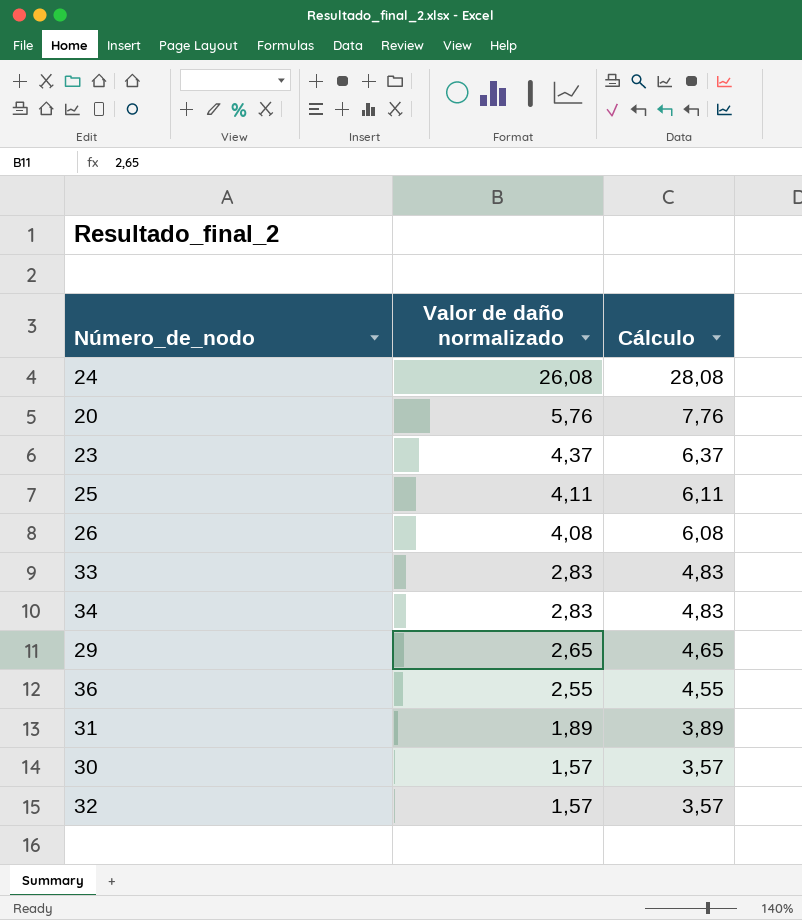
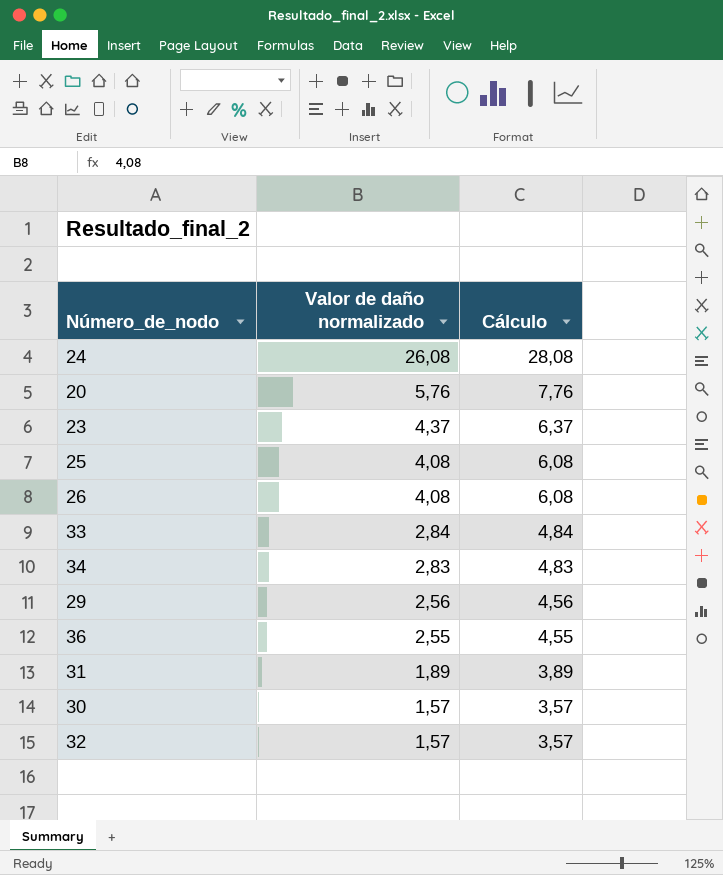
25 | Valor de daño normalizado: 4,11 -> 4,08
25 | Cálculo: 6,11 -> 6,08
33 | Valor de daño normalizado: 2,83 -> 2,84
33 | Cálculo: 4,83 -> 4,84
29 | Valor de daño normalizado: 2,65 -> 2,56
29 | Cálculo: 4,65 -> 4,56

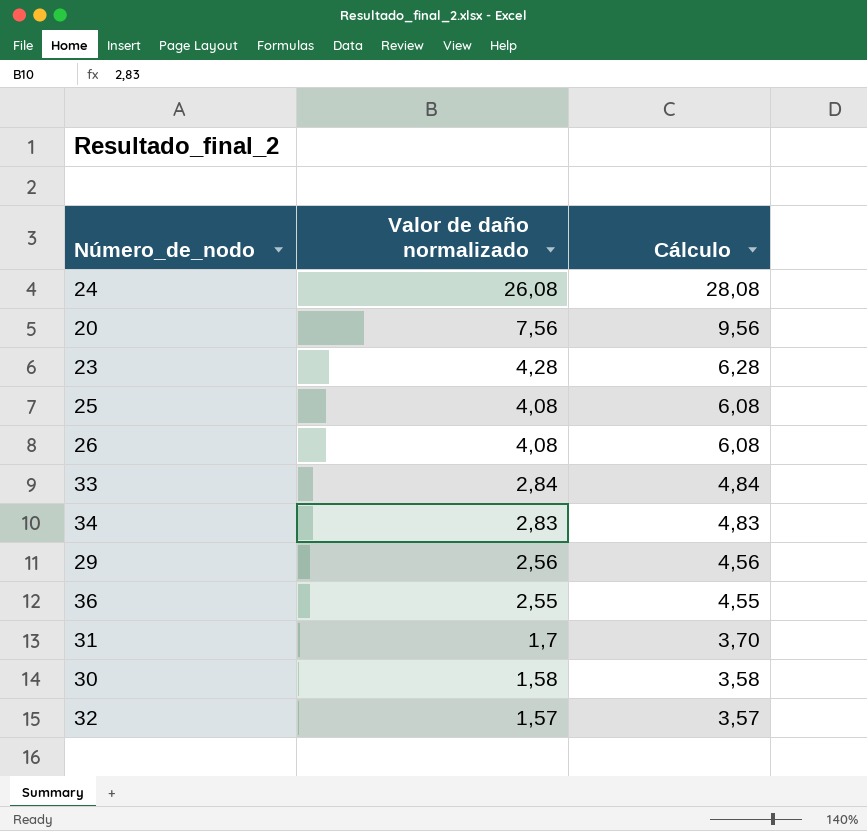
20 | Valor de daño normalizado: 5,76 -> 7,56
20 | Cálculo: 7,76 -> 9,56
23 | Valor de daño normalizado: 4,37 -> 4,28
23 | Cálculo: 6,37 -> 6,28
31 | Valor de daño normalizado: 1,89 -> 1,7
31 | Cálculo: 3,89 -> 3,70
30 | Valor de daño normalizado: 1,57 -> 1,58
30 | Cálculo: 3,57 -> 3,58

